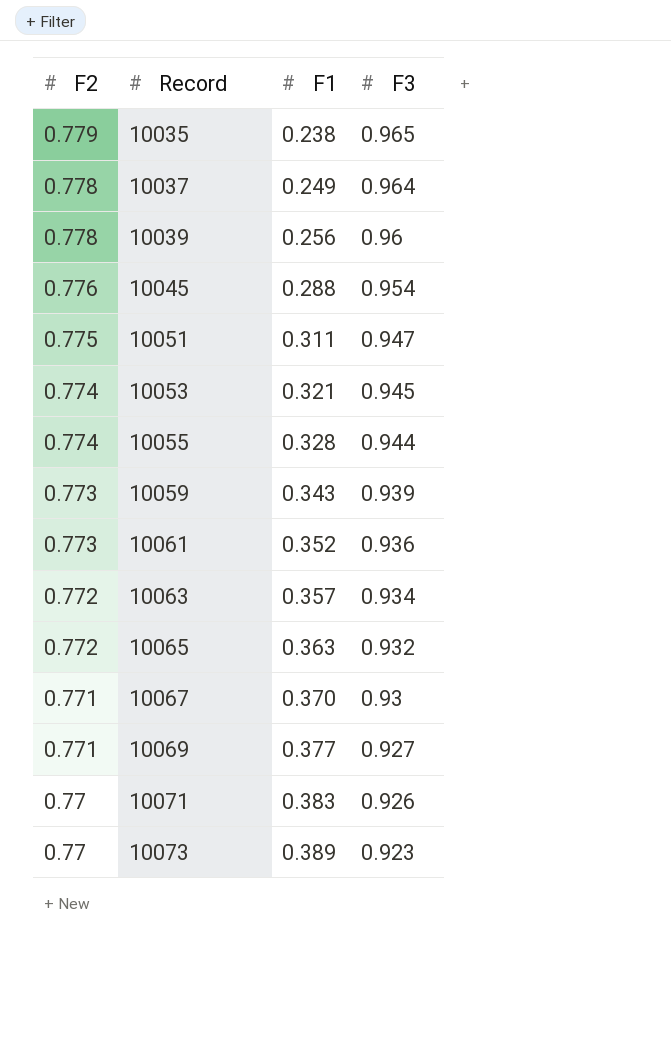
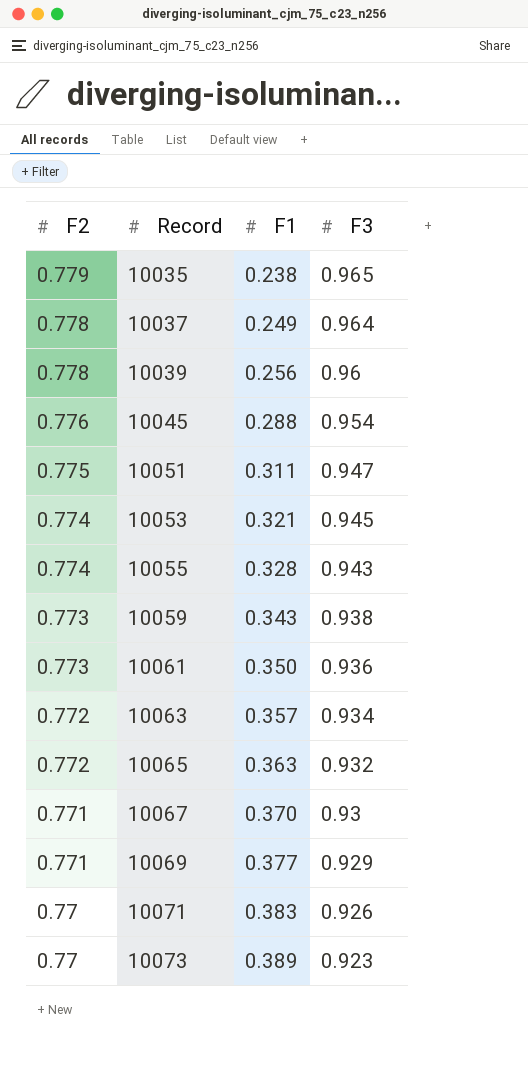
10055 | F3: 0.944 -> 0.943
10059 | F3: 0.939 -> 0.938
10061 | F1: 0.352 -> 0.350
10069 | F3: 0.927 -> 0.929

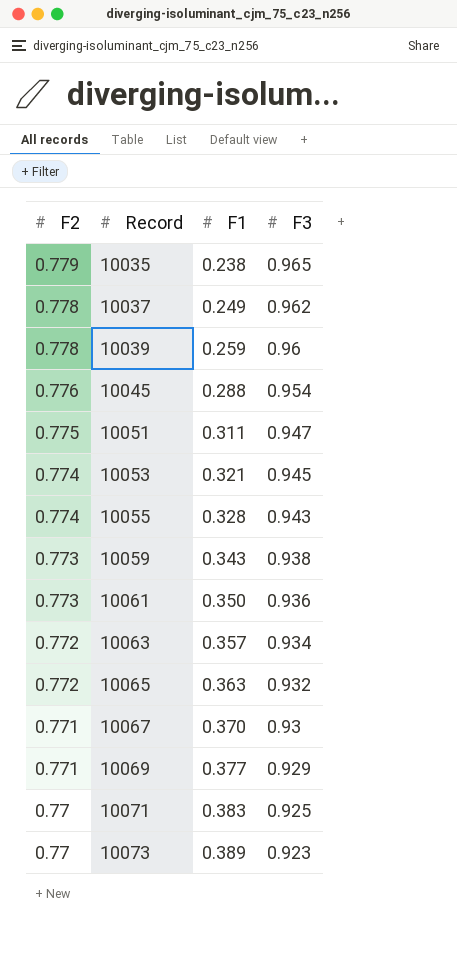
10037 | F3: 0.964 -> 0.962
10039 | F1: 0.256 -> 0.259
10071 | F3: 0.926 -> 0.925

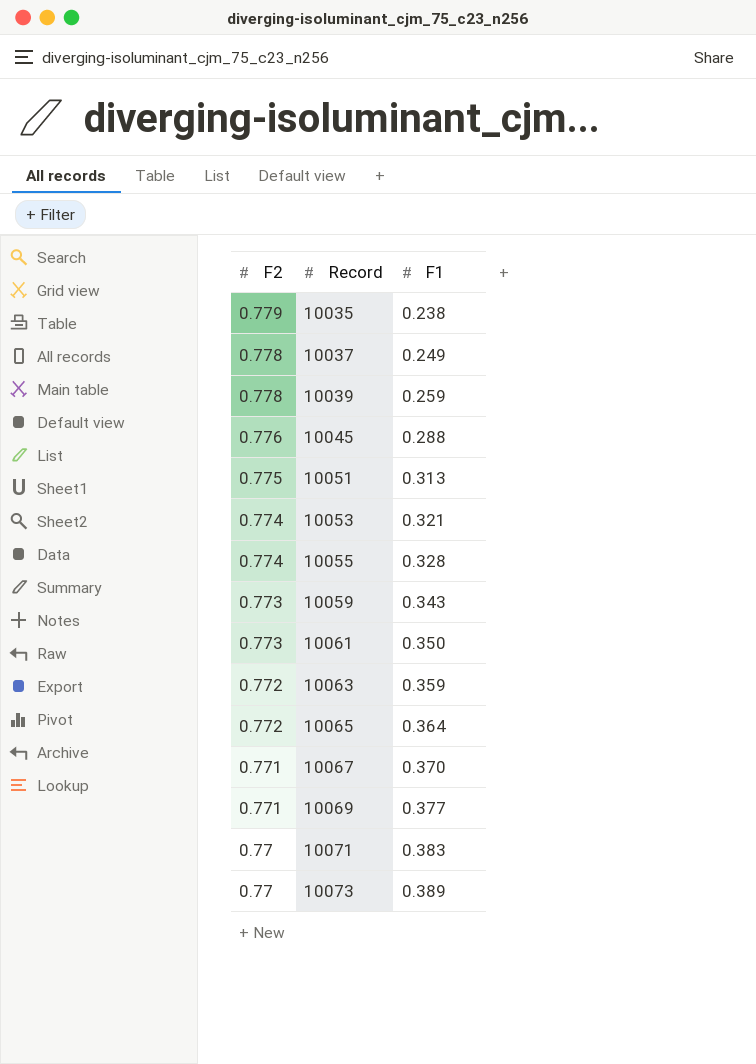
column F3 | position: 4 -> none
10051 | F1: 0.311 -> 0.313
10063 | F1: 0.357 -> 0.359
10065 | F1: 0.363 -> 0.364

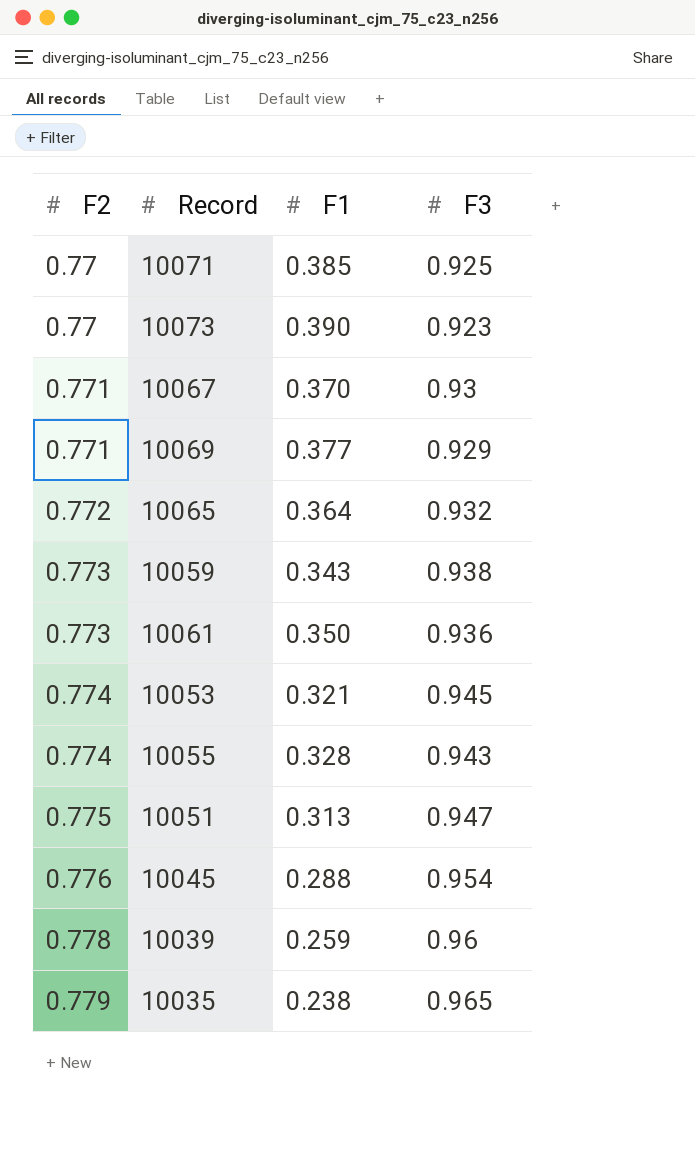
row order: F2 descending -> F2 ascending
column F3 | position: none -> 4
row 10037: 0.778 | 0.249 -> none
row 10063: 0.772 | 0.359 -> none
10071 | F1: 0.383 -> 0.385
10073 | F1: 0.389 -> 0.390

